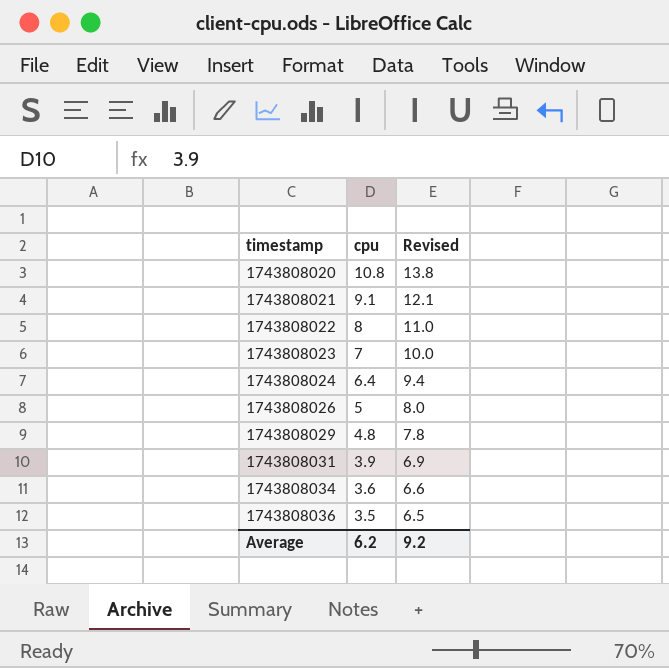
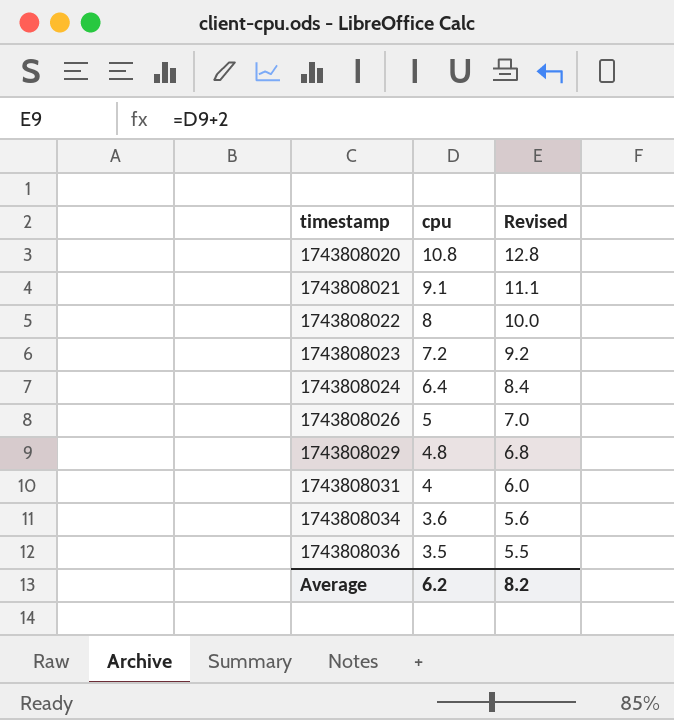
column Revised | formula: [cpu] + 3 -> [cpu] + 2
1743808023 | cpu: 7 -> 7.2
1743808031 | cpu: 3.9 -> 4
Average | Revised: 9.2 -> 8.2

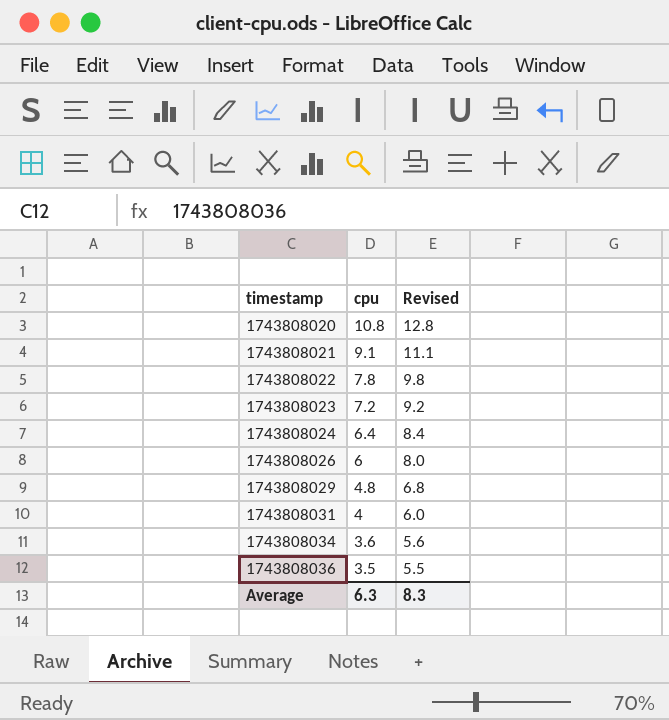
1743808022 | cpu: 8 -> 7.8
1743808022 | Revised: 10.0 -> 9.8
1743808026 | cpu: 5 -> 6
1743808026 | Revised: 7.0 -> 8.0
Average | cpu: 6.2 -> 6.3
Average | Revised: 8.2 -> 8.3

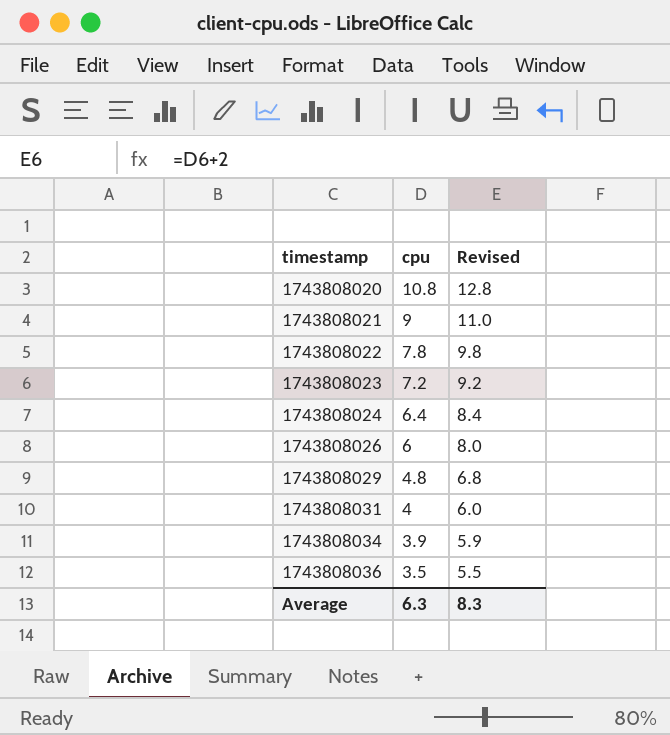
1743808021 | cpu: 9.1 -> 9
1743808021 | Revised: 11.1 -> 11.0
1743808034 | cpu: 3.6 -> 3.9
1743808034 | Revised: 5.6 -> 5.9

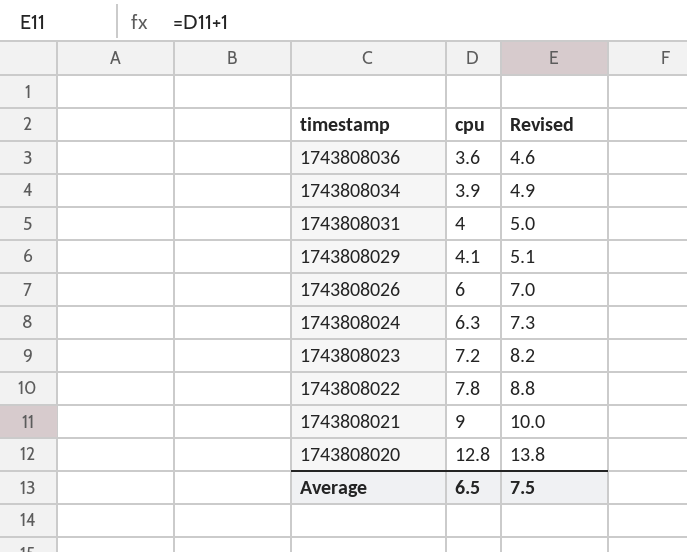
row order: timestamp ascending -> timestamp descending
column Revised | formula: [cpu] + 2 -> [cpu] + 1
1743808036 | cpu: 3.5 -> 3.6
1743808029 | cpu: 4.8 -> 4.1
1743808024 | cpu: 6.4 -> 6.3
1743808020 | cpu: 10.8 -> 12.8
Average | cpu: 6.3 -> 6.5
Average | Revised: 8.3 -> 7.5

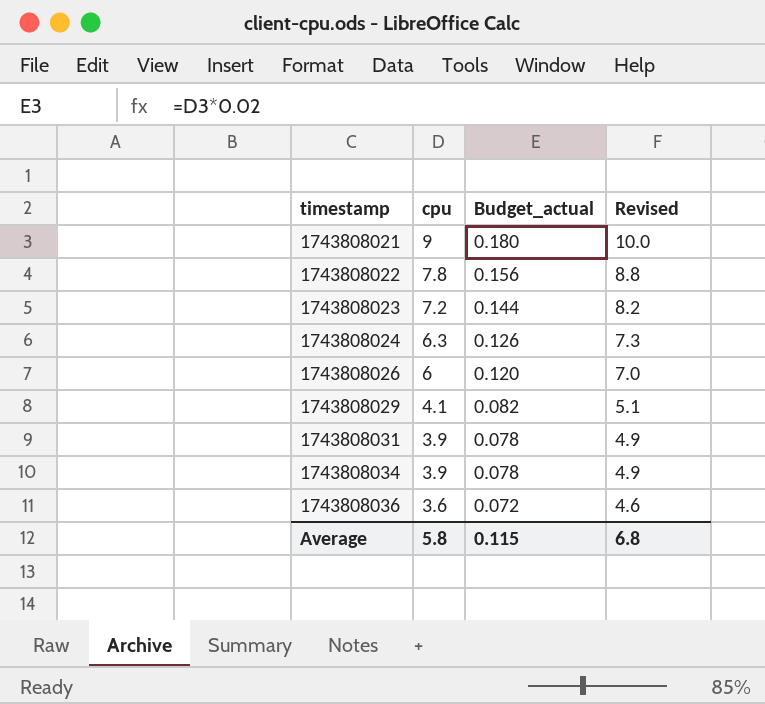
row order: timestamp descending -> timestamp ascending
column Budget_actual | formula: none -> [cpu] * 0.02
row 1743808020: 12.8 | 13.8 -> none
1743808031 | cpu: 4 -> 3.9
1743808031 | Revised: 5.0 -> 4.9
Average | cpu: 6.5 -> 5.8
Average | Revised: 7.5 -> 6.8

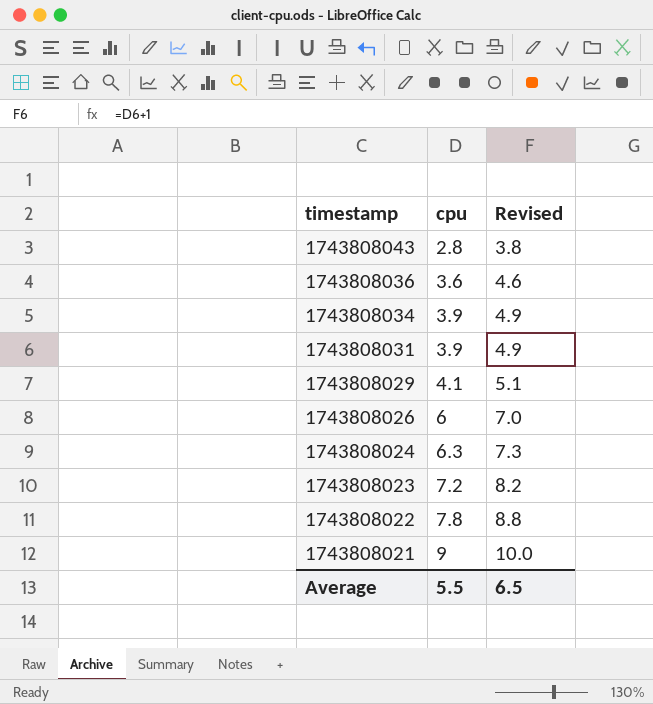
row order: timestamp ascending -> timestamp descending
column Budget_actual | formula: [cpu] * 0.02 -> none
row 1743808043: none -> 2.8 | 3.8
Average | cpu: 5.8 -> 5.5
Average | Revised: 6.8 -> 6.5

